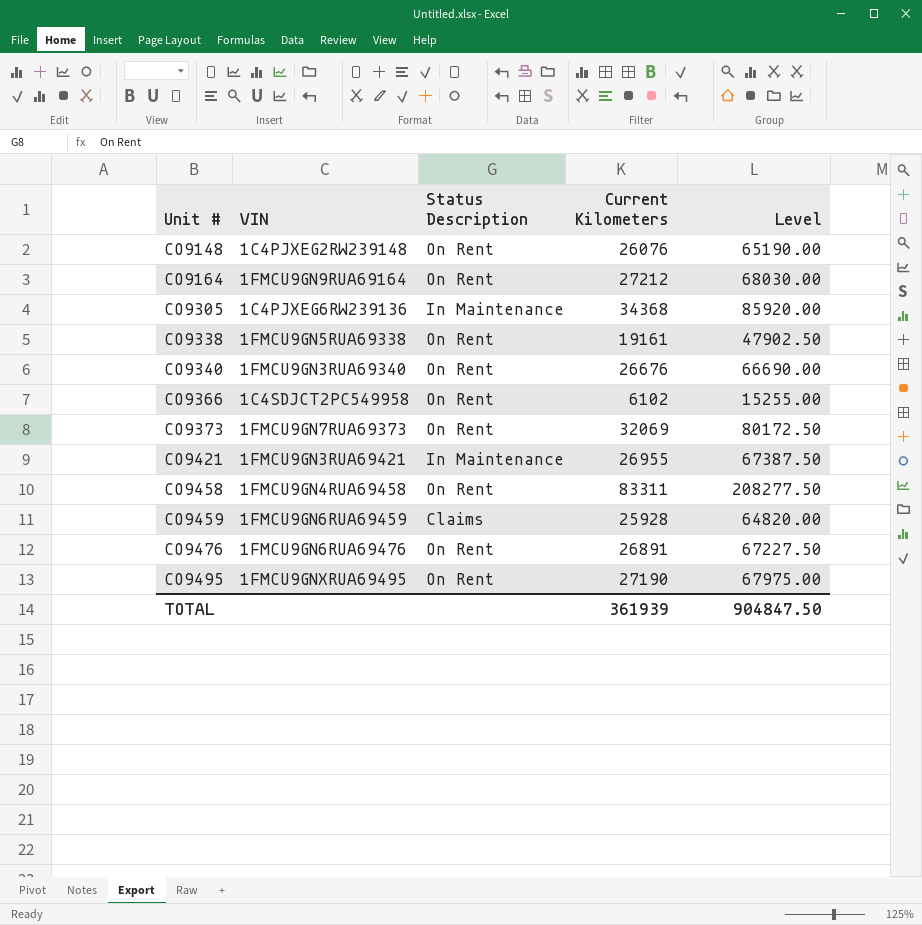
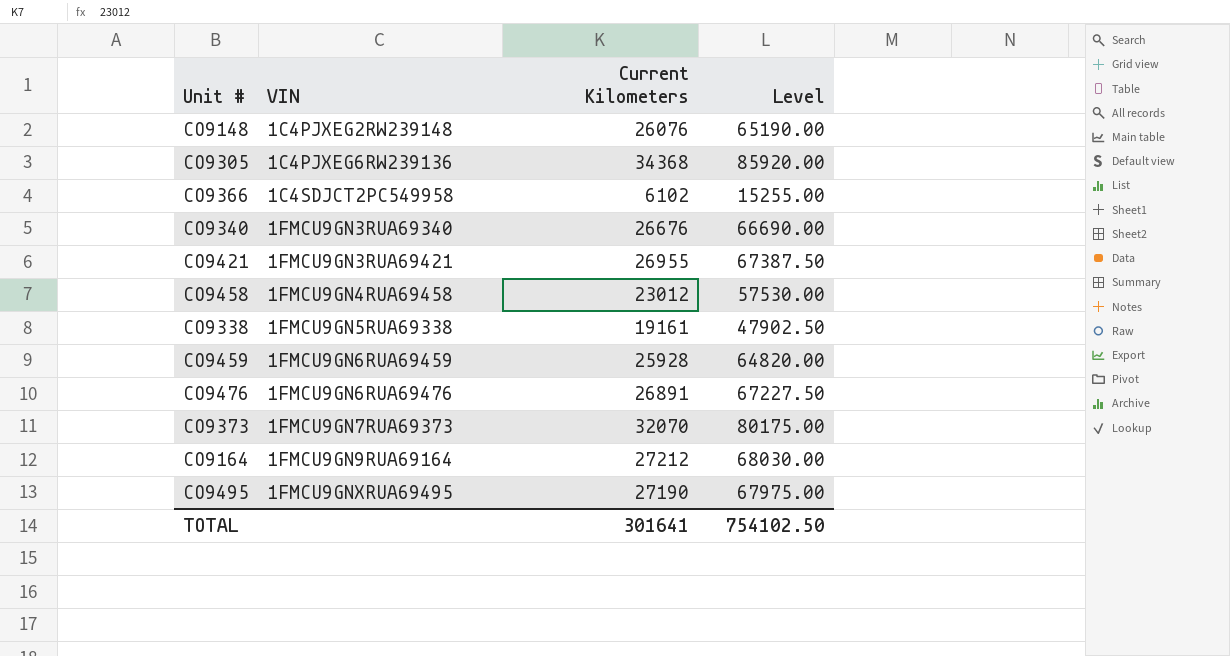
row order: Unit # ascending -> VIN ascending
column Status Description | position: 3 -> none
CO9458 | Current Kilometers: 83311 -> 23012
CO9458 | Level: 208277.50 -> 57530.00
CO9373 | Current Kilometers: 32069 -> 32070
CO9373 | Level: 80172.50 -> 80175.00
TOTAL | Current Kilometers: 361939 -> 301641
TOTAL | Level: 904847.50 -> 754102.50

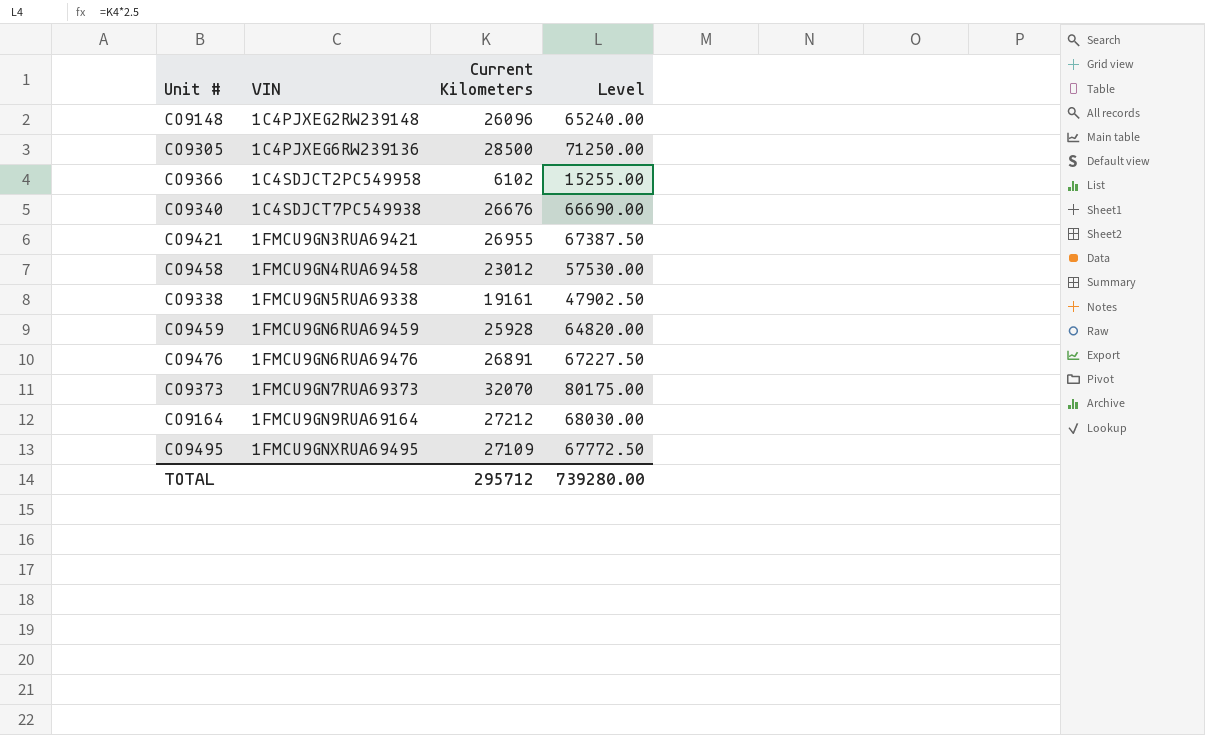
CO9148 | Current Kilometers: 26076 -> 26096
CO9148 | Level: 65190.00 -> 65240.00
CO9305 | Current Kilometers: 34368 -> 28500
CO9305 | Level: 85920.00 -> 71250.00
CO9340 | VIN: 1FMCU9GN3RUA69340 -> 1C4SDJCT7PC549938
CO9495 | Current Kilometers: 27190 -> 27109
CO9495 | Level: 67975.00 -> 67772.50
TOTAL | Current Kilometers: 301641 -> 295712
TOTAL | Level: 754102.50 -> 739280.00

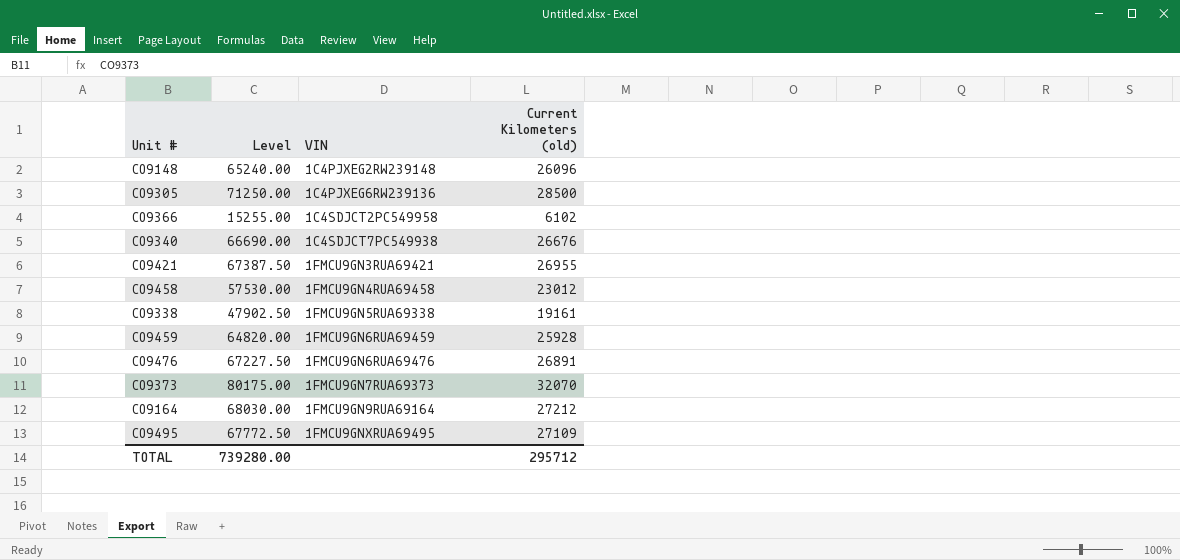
column Level | position: 4 -> 2
column name: Current Kilometers -> Current Kilometers (old)

